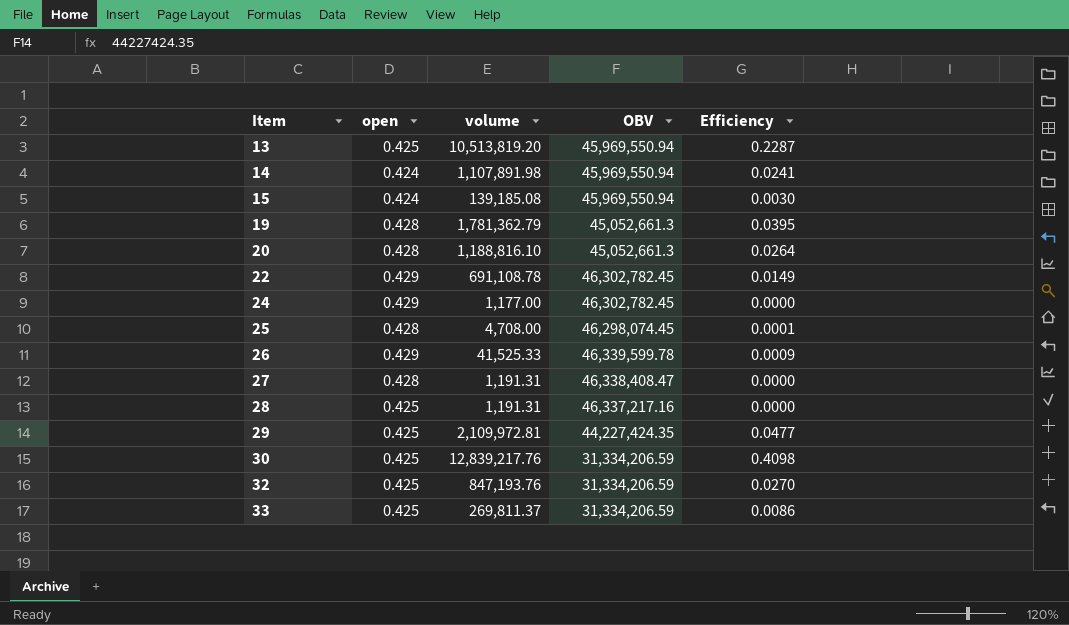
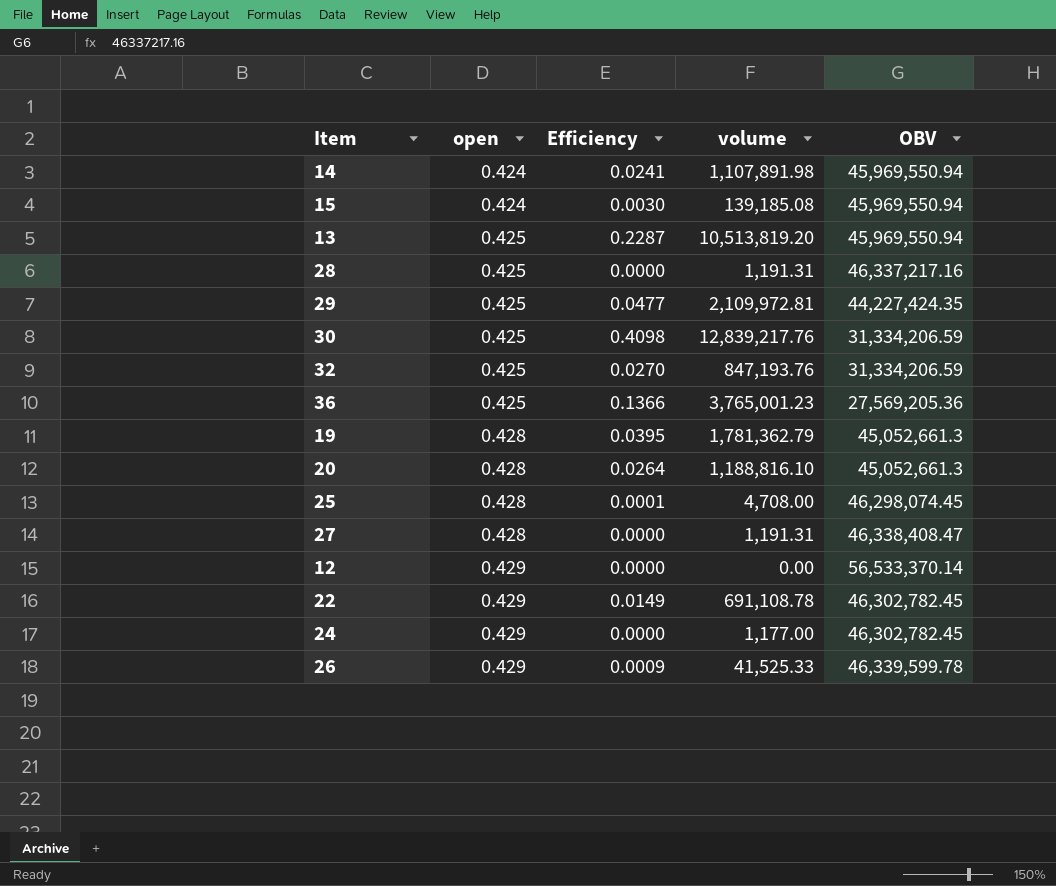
row order: Item ascending -> open ascending
column Efficiency | position: 5 -> 3
row 33: 0.425 | 269,811.37 | 31,334,206.59 | 0.0086 -> none
row 36: none -> 0.425 | 0.1366 | 3,765,001.23 | 27,569,205.36
row 12: none -> 0.429 | 0.0000 | 0.00 | 56,533,370.14

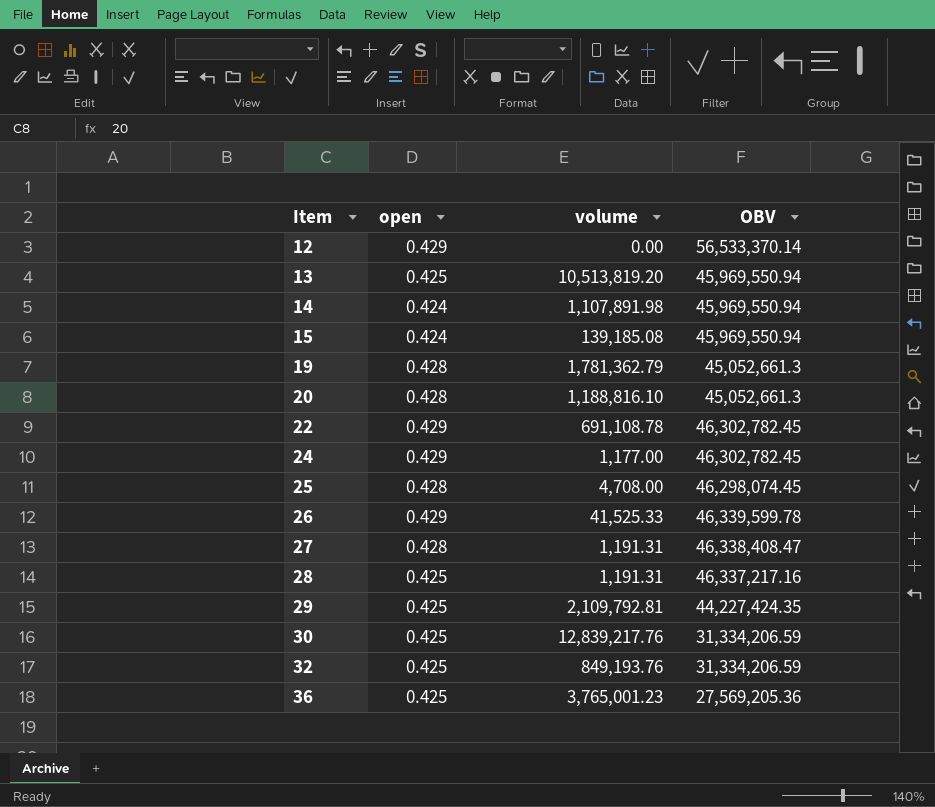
row order: open ascending -> Item ascending
column Efficiency | formula: [volume] / [OBV] -> none
29 | volume: 2,109,972.81 -> 2,109,792.81
32 | volume: 847,193.76 -> 849,193.76

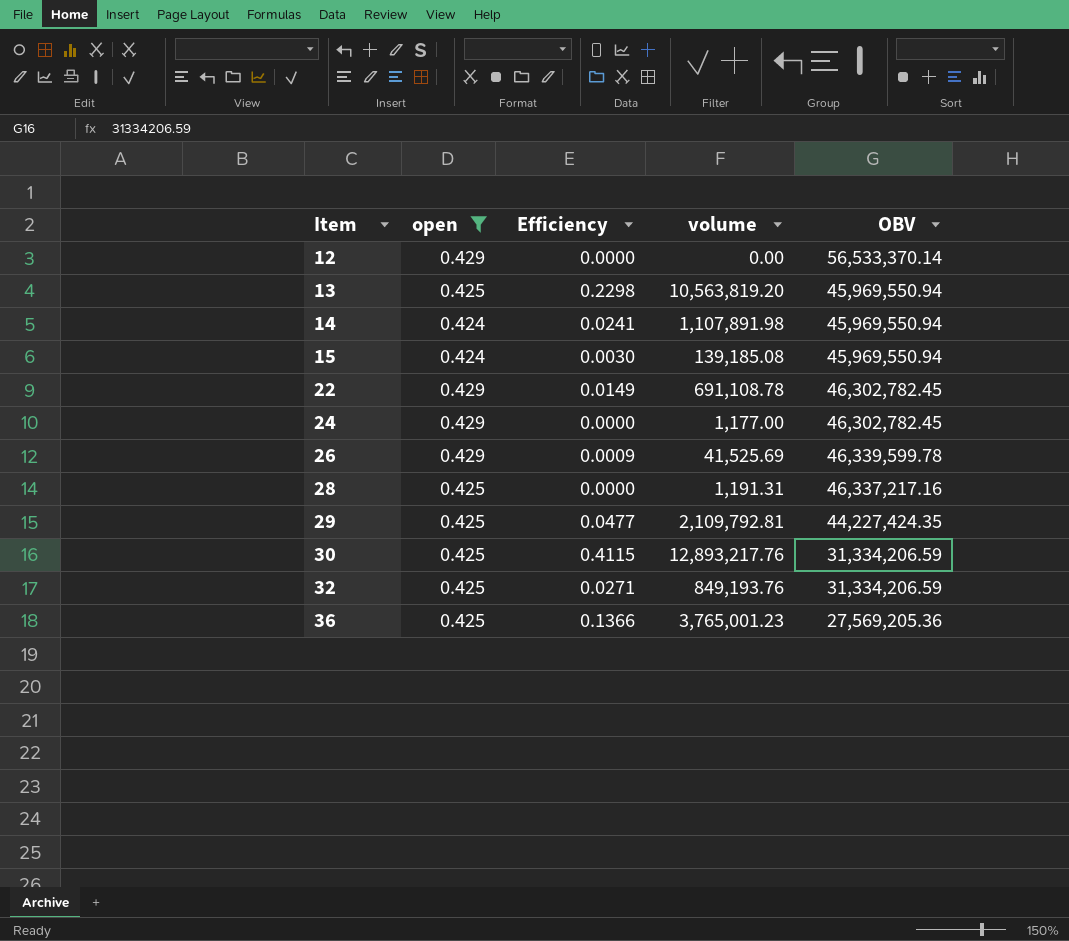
filter: none -> open != 0.428
column Efficiency | formula: none -> [volume] / [OBV]
13 | volume: 10,513,819.20 -> 10,563,819.20
26 | volume: 41,525.33 -> 41,525.69
30 | volume: 12,839,217.76 -> 12,893,217.76

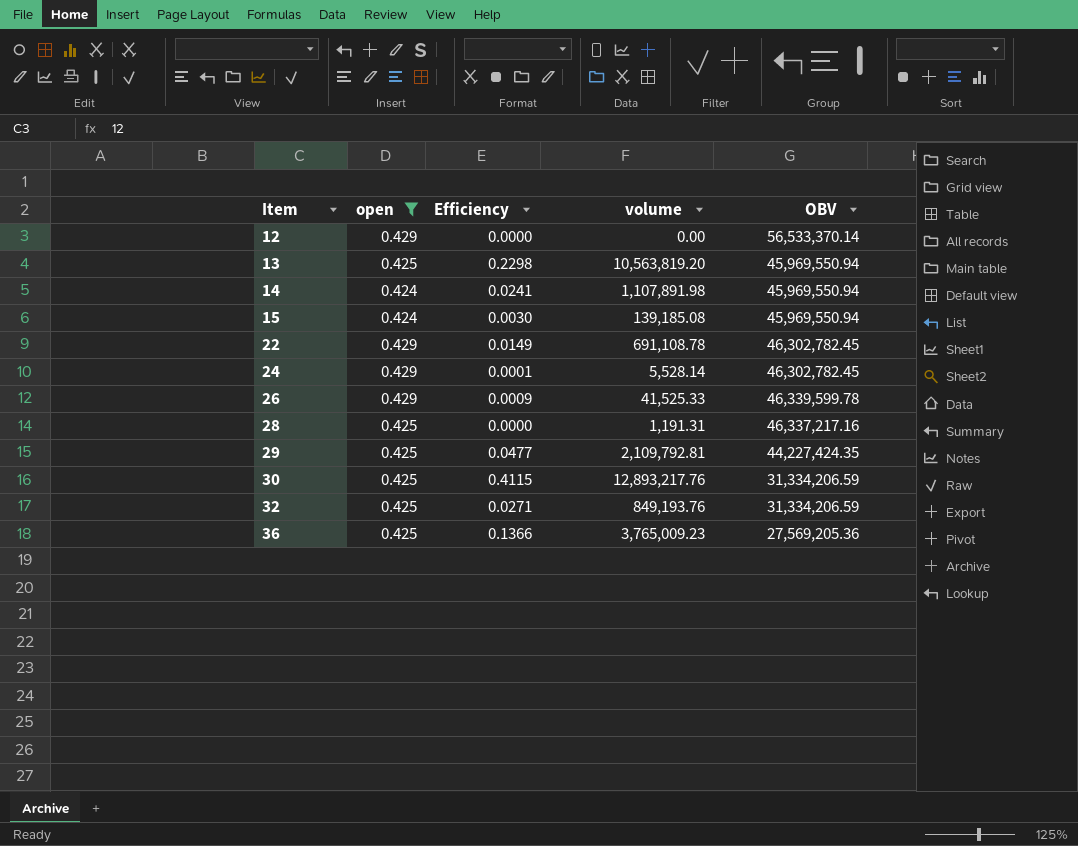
24 | Efficiency: 0.0000 -> 0.0001
24 | volume: 1,177.00 -> 5,528.14
26 | volume: 41,525.69 -> 41,525.33
36 | volume: 3,765,001.23 -> 3,765,009.23

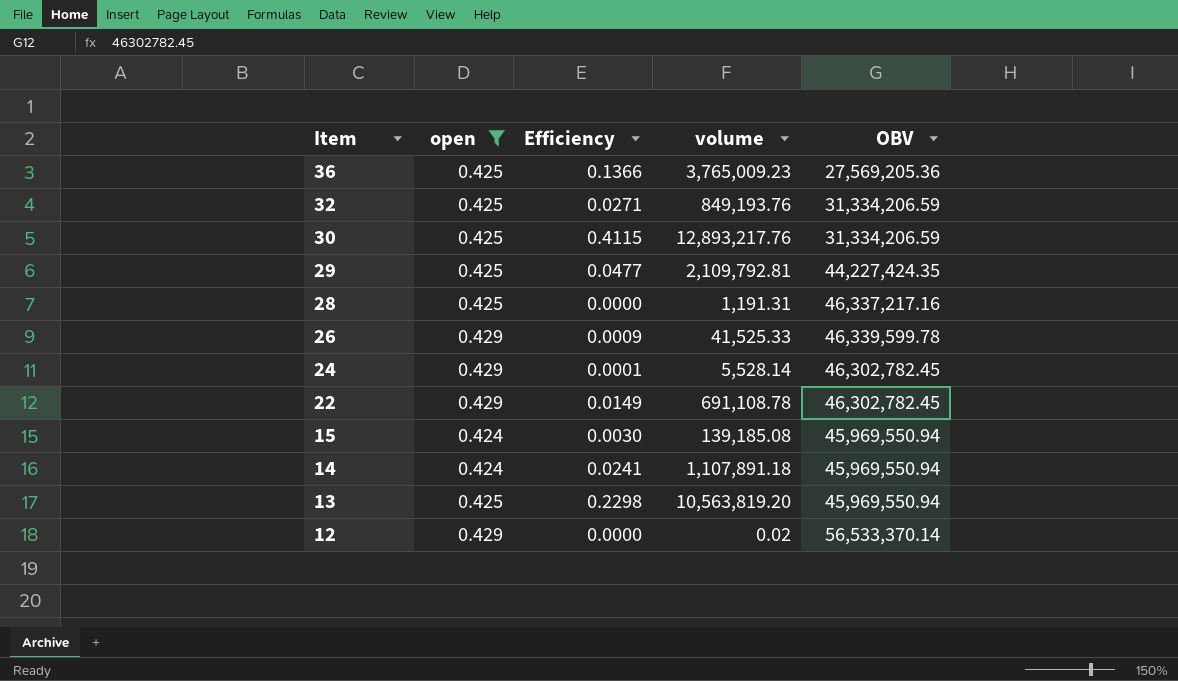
row order: Item ascending -> Item descending
14 | volume: 1,107,891.98 -> 1,107,891.18
12 | volume: 0.00 -> 0.02

